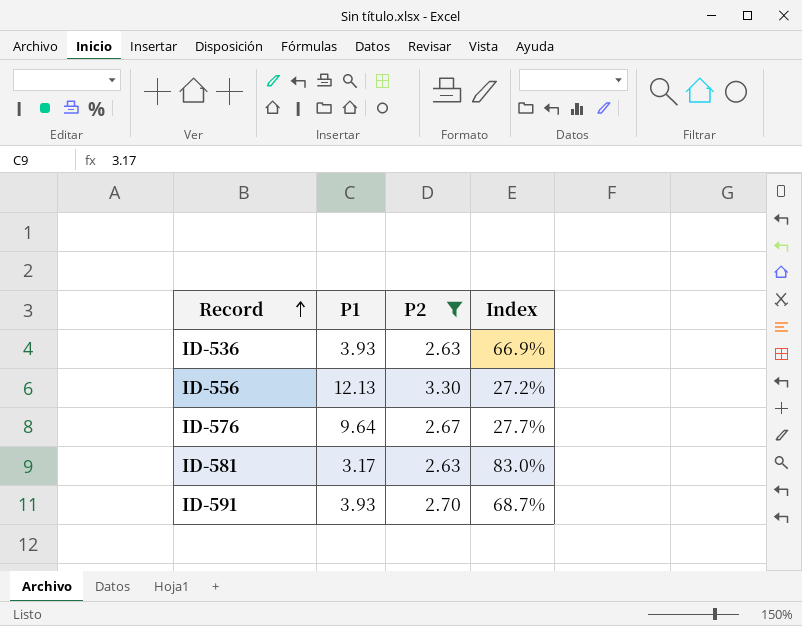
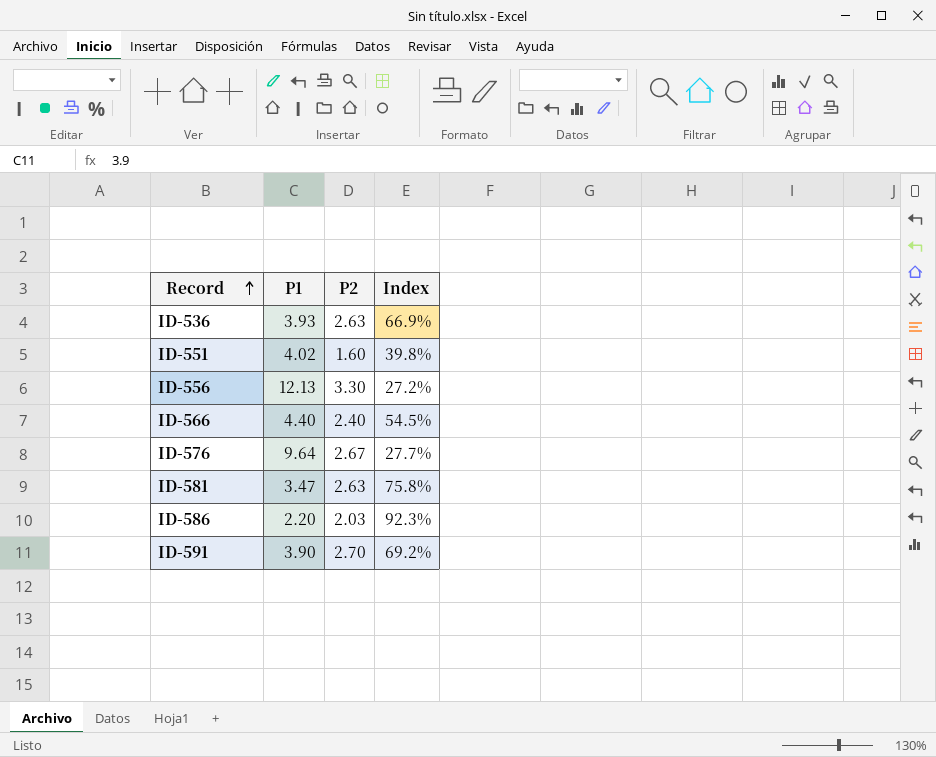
filter: P2 >= 2.63 -> none
ID-581 | P1: 3.17 -> 3.47
ID-581 | Index: 83.0% -> 75.8%
ID-591 | P1: 3.93 -> 3.90
ID-591 | Index: 68.7% -> 69.2%

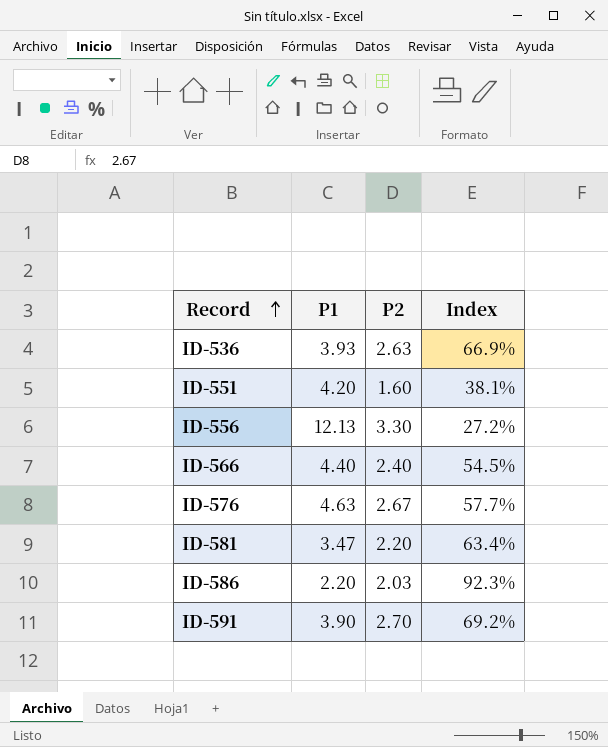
ID-551 | P1: 4.02 -> 4.20
ID-551 | Index: 39.8% -> 38.1%
ID-576 | P1: 9.64 -> 4.63
ID-576 | Index: 27.7% -> 57.7%
ID-581 | P2: 2.63 -> 2.20
ID-581 | Index: 75.8% -> 63.4%

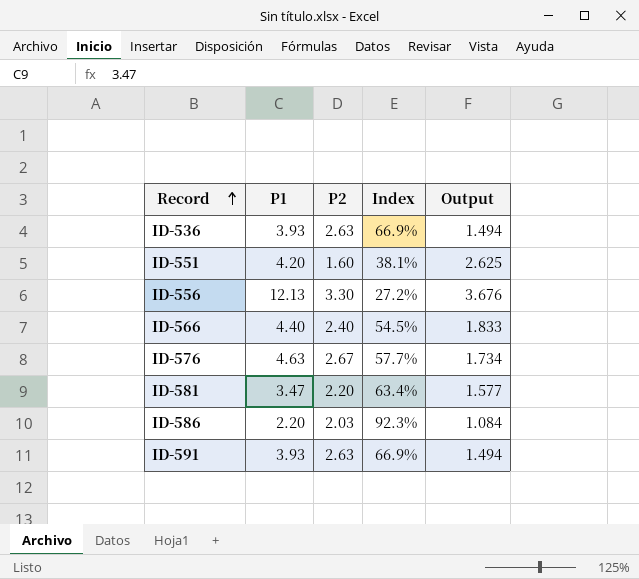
column Output | formula: none -> [P1] / [P2]
ID-591 | P1: 3.90 -> 3.93
ID-591 | P2: 2.70 -> 2.63
ID-591 | Index: 69.2% -> 66.9%

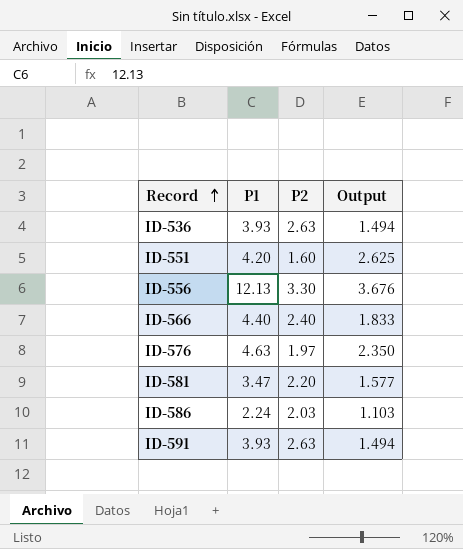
column Index | formula: [P2] / [P1] -> none
ID-576 | P2: 2.67 -> 1.97
ID-576 | Output: 1.734 -> 2.350
ID-586 | P1: 2.20 -> 2.24
ID-586 | Output: 1.084 -> 1.103

